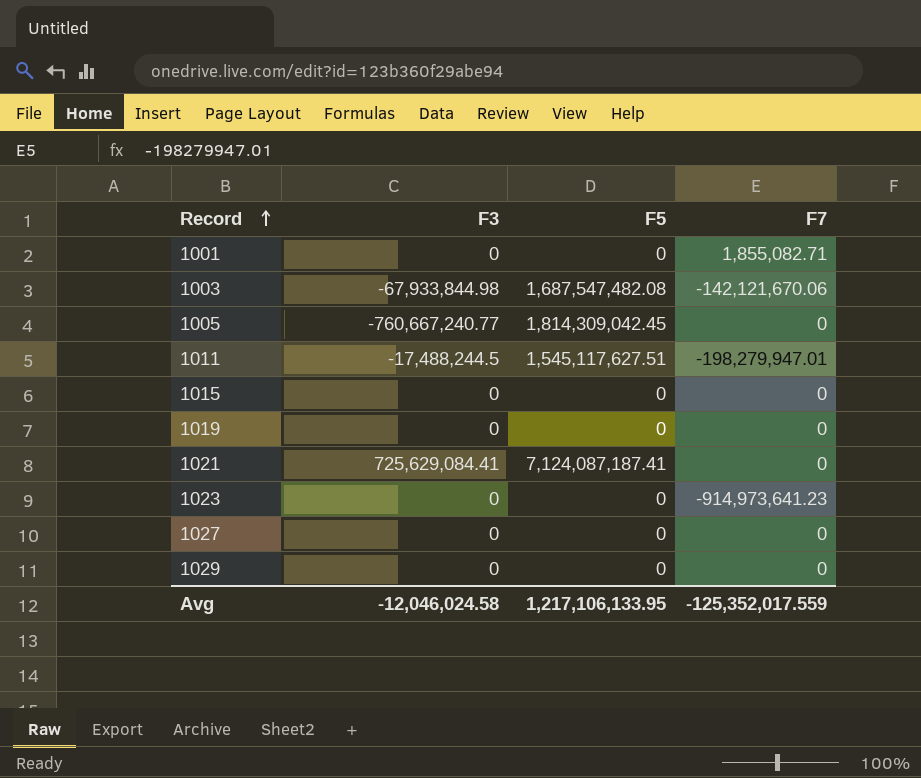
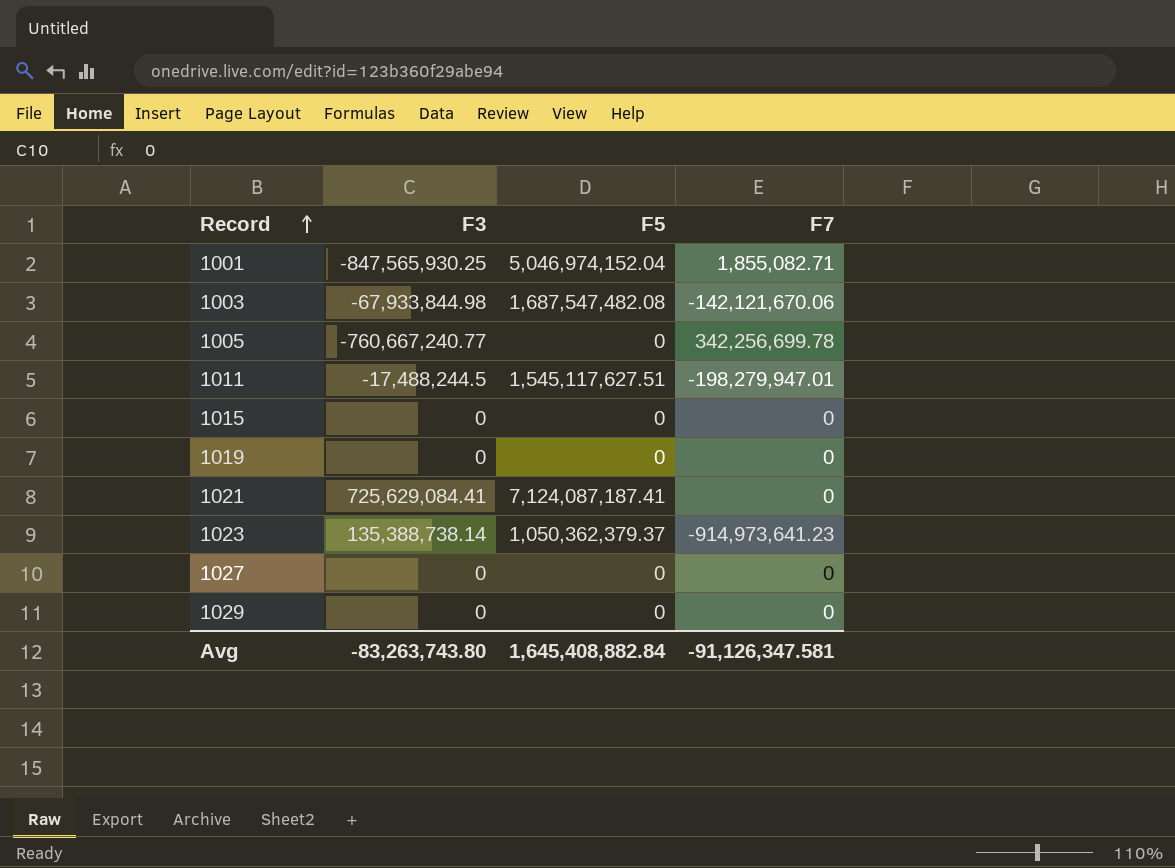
1001 | F3: 0 -> -847,565,930.25
1001 | F5: 0 -> 5,046,974,152.04
1005 | F5: 1,814,309,042.45 -> 0
1005 | F7: 0 -> 342,256,699.78
1023 | F3: 0 -> 135,388,738.14
1023 | F5: 0 -> 1,050,362,379.37
Avg | F3: -12,046,024.58 -> -83,263,743.80
Avg | F5: 1,217,106,133.95 -> 1,645,408,882.84
Avg | F7: -125,352,017.559 -> -91,126,347.581

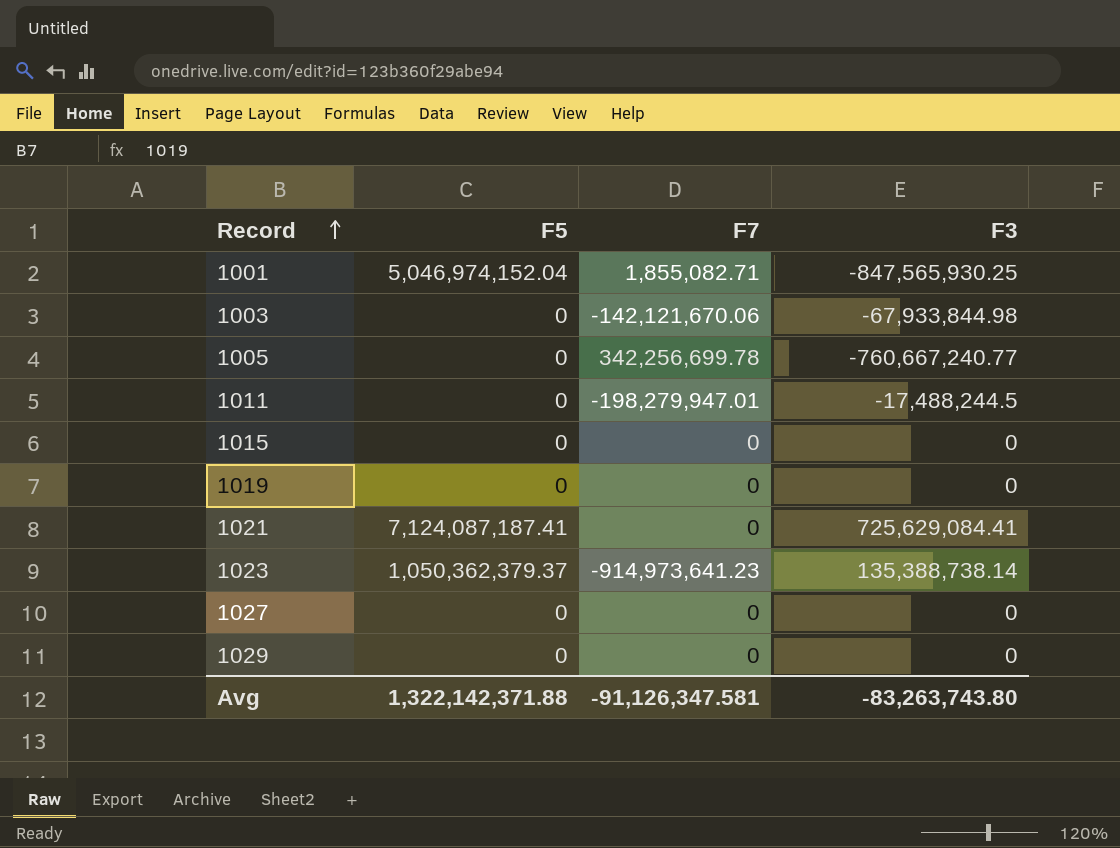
column F3 | position: 2 -> 4
1003 | F5: 1,687,547,482.08 -> 0
1011 | F5: 1,545,117,627.51 -> 0
Avg | F5: 1,645,408,882.84 -> 1,322,142,371.88

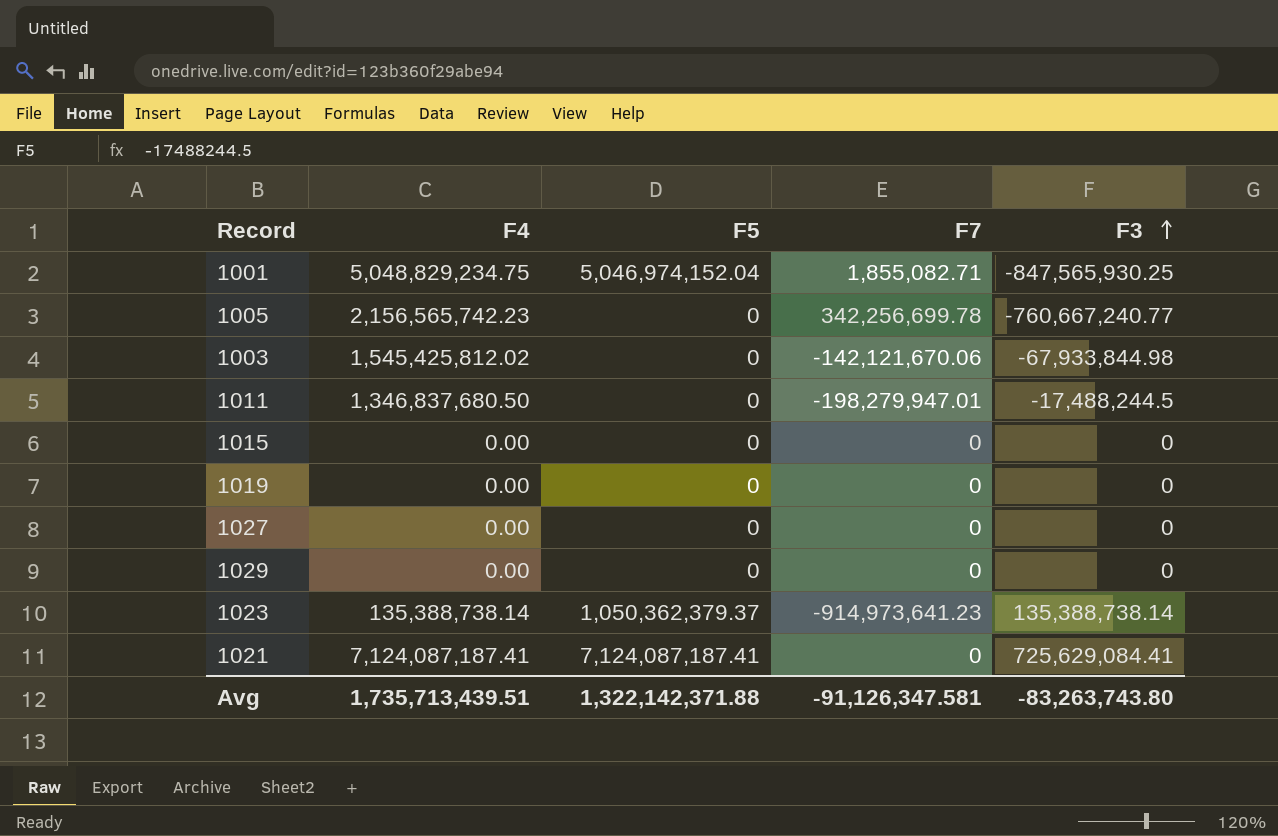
row order: Record ascending -> F3 ascending
column F4 | position: none -> 2

